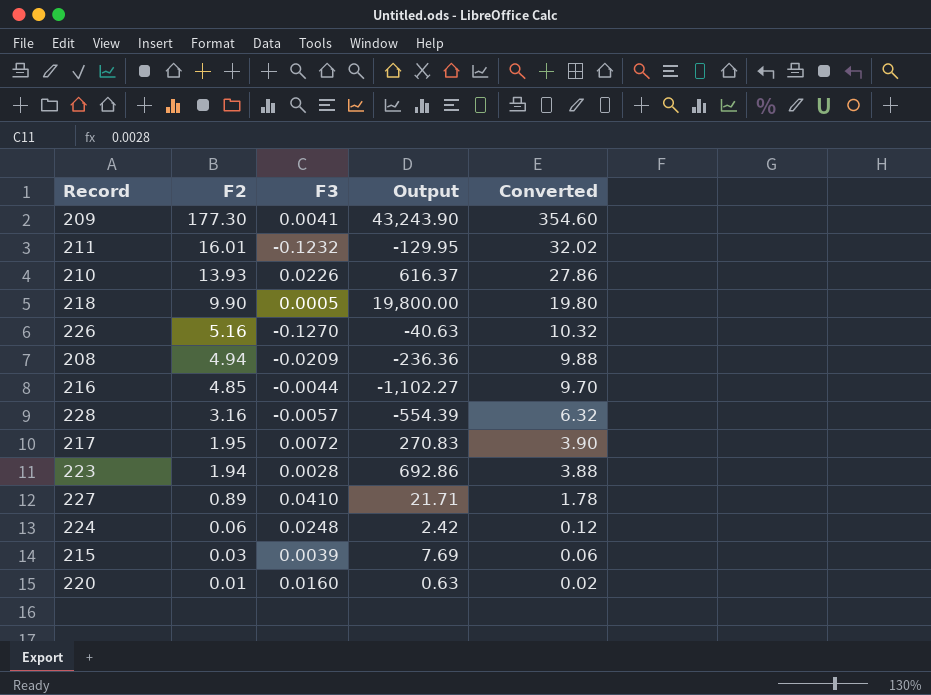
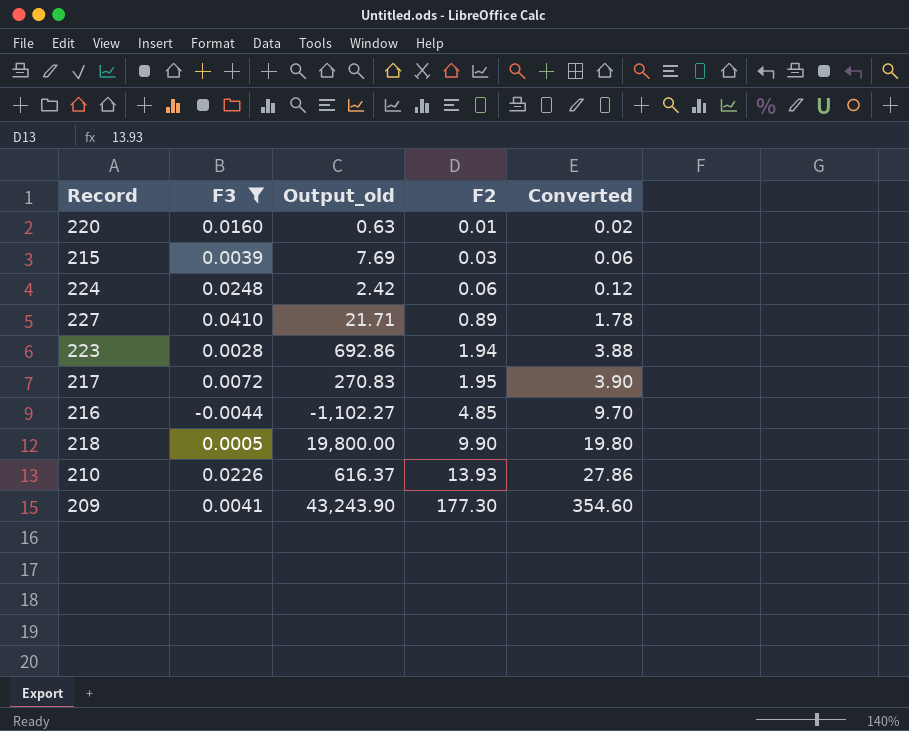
filter: none -> F3 >= -0.0044
row order: F2 descending -> F2 ascending
column name: Output -> Output_old
column F2 | position: 2 -> 4

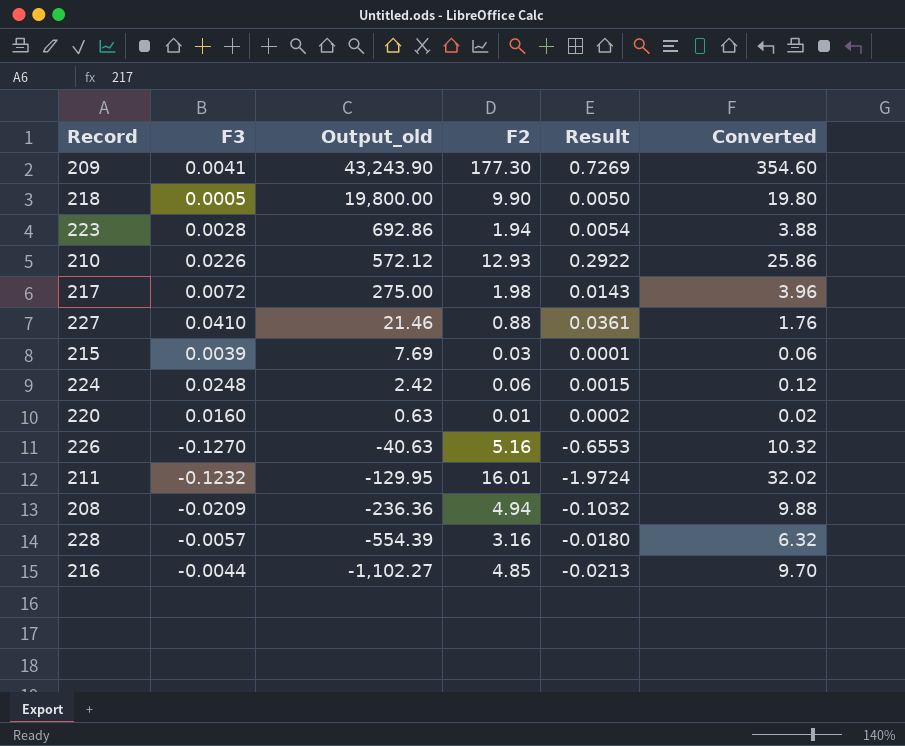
filter: F3 >= -0.0044 -> none
row order: F2 ascending -> Output_old descending
column Result | formula: none -> [F3] * [F2]
210 | Output_old: 616.37 -> 572.12
210 | F2: 13.93 -> 12.93
210 | Converted: 27.86 -> 25.86
217 | Output_old: 270.83 -> 275.00
217 | F2: 1.95 -> 1.98
217 | Converted: 3.90 -> 3.96
227 | Output_old: 21.71 -> 21.46
227 | F2: 0.89 -> 0.88
227 | Converted: 1.78 -> 1.76

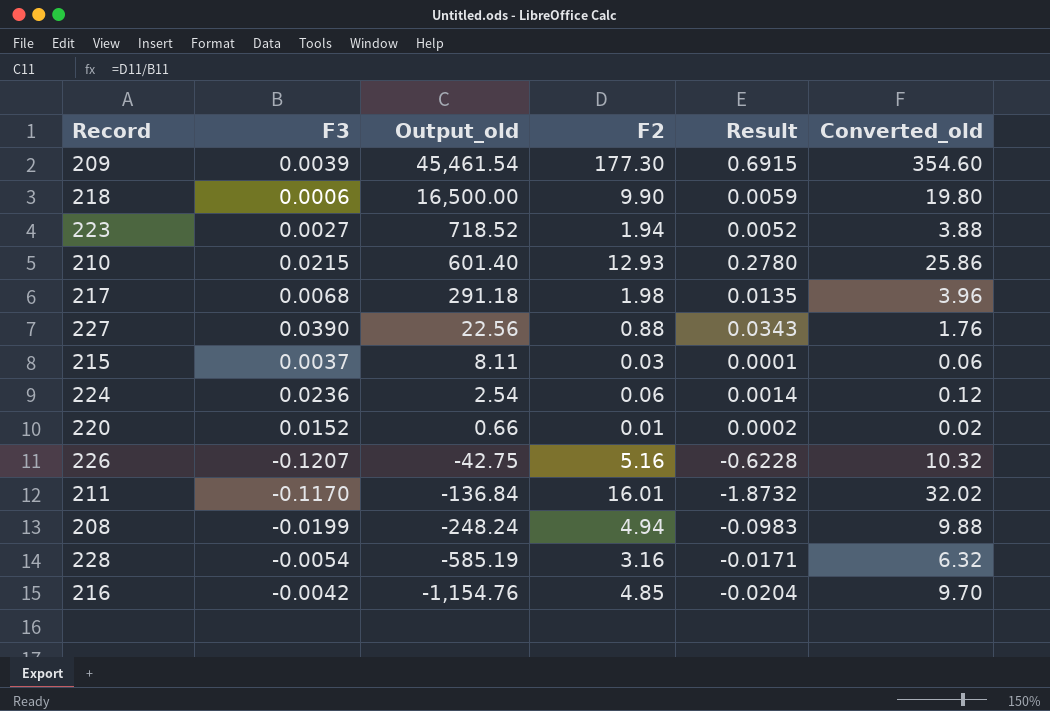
column name: Converted -> Converted_old
209 | F3: 0.0041 -> 0.0039
209 | Output_old: 43,243.90 -> 45,461.54
209 | Result: 0.7269 -> 0.6915
218 | F3: 0.0005 -> 0.0006
218 | Output_old: 19,800.00 -> 16,500.00
218 | Result: 0.0050 -> 0.0059
223 | F3: 0.0028 -> 0.0027
223 | Output_old: 692.86 -> 718.52
223 | Result: 0.0054 -> 0.0052
210 | F3: 0.0226 -> 0.0215
210 | Output_old: 572.12 -> 601.40
210 | Result: 0.2922 -> 0.2780
217 | F3: 0.0072 -> 0.0068
217 | Output_old: 275.00 -> 291.18
217 | Result: 0.0143 -> 0.0135
227 | F3: 0.0410 -> 0.0390
227 | Output_old: 21.46 -> 22.56
227 | Result: 0.0361 -> 0.0343
215 | F3: 0.0039 -> 0.0037
215 | Output_old: 7.69 -> 8.11
224 | F3: 0.0248 -> 0.0236
224 | Output_old: 2.42 -> 2.54
224 | Result: 0.0015 -> 0.0014
220 | F3: 0.0160 -> 0.0152
220 | Output_old: 0.63 -> 0.66
226 | F3: -0.1270 -> -0.1207
226 | Output_old: -40.63 -> -42.75
226 | Result: -0.6553 -> -0.6228
211 | F3: -0.1232 -> -0.1170
211 | Output_old: -129.95 -> -136.84
211 | Result: -1.9724 -> -1.8732
208 | F3: -0.0209 -> -0.0199
208 | Output_old: -236.36 -> -248.24
208 | Result: -0.1032 -> -0.0983
228 | F3: -0.0057 -> -0.0054
228 | Output_old: -554.39 -> -585.19
228 | Result: -0.0180 -> -0.0171
216 | F3: -0.0044 -> -0.0042
216 | Output_old: -1,102.27 -> -1,154.76
216 | Result: -0.0213 -> -0.0204

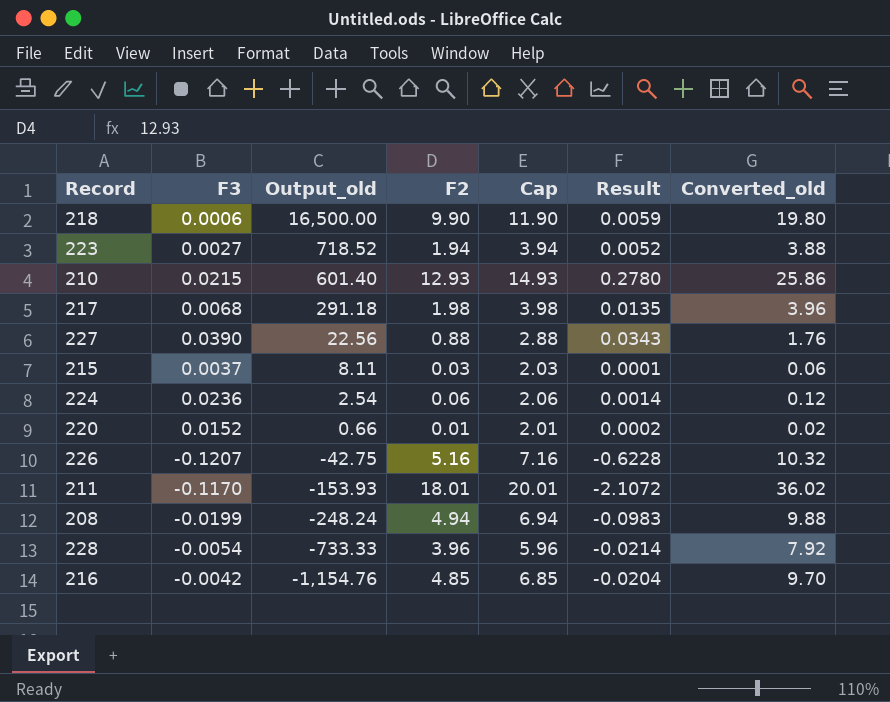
column Cap | formula: none -> [F2] + 2
row 209: 0.0039 | 45,461.54 | 177.30 | 0.6915 | 354.60 -> none
211 | Output_old: -136.84 -> -153.93
211 | F2: 16.01 -> 18.01
211 | Result: -1.8732 -> -2.1072
211 | Converted_old: 32.02 -> 36.02
228 | Output_old: -585.19 -> -733.33
228 | F2: 3.16 -> 3.96
228 | Result: -0.0171 -> -0.0214
228 | Converted_old: 6.32 -> 7.92

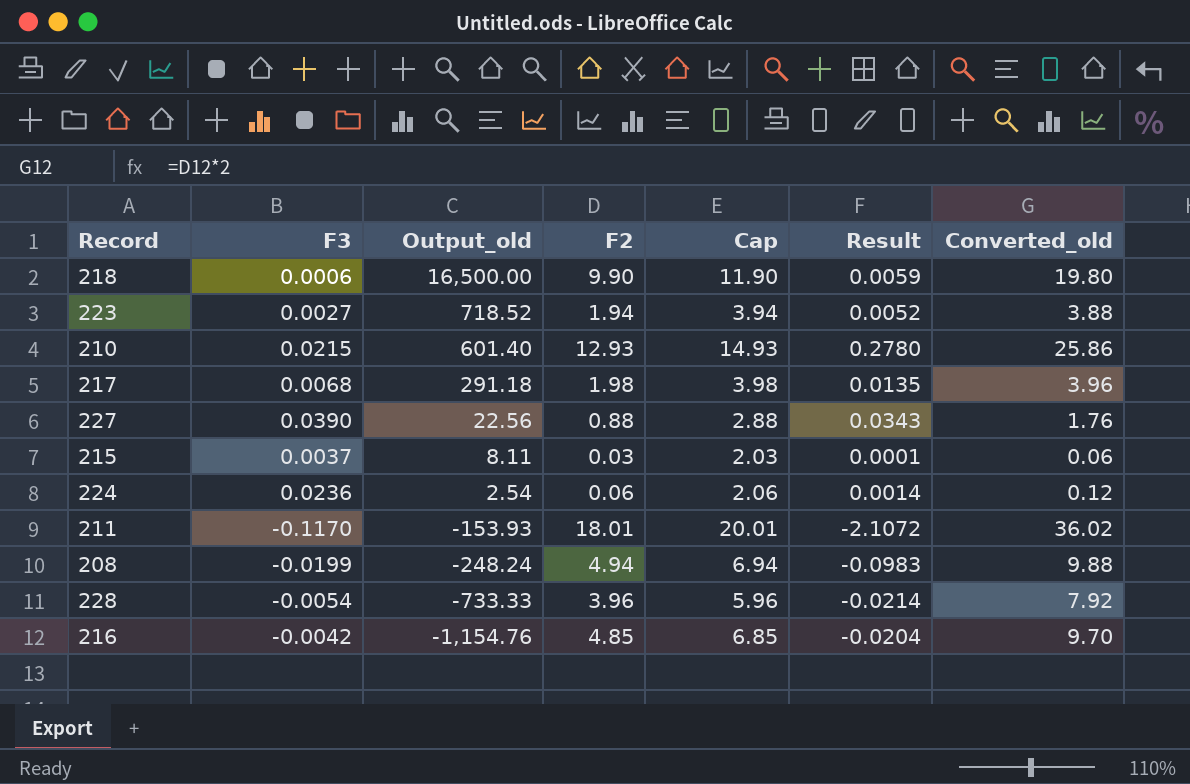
row 220: 0.0152 | 0.66 | 0.01 | 2.01 | 0.0002 | 0.02 -> none
row 226: -0.1207 | -42.75 | 5.16 | 7.16 | -0.6228 | 10.32 -> none

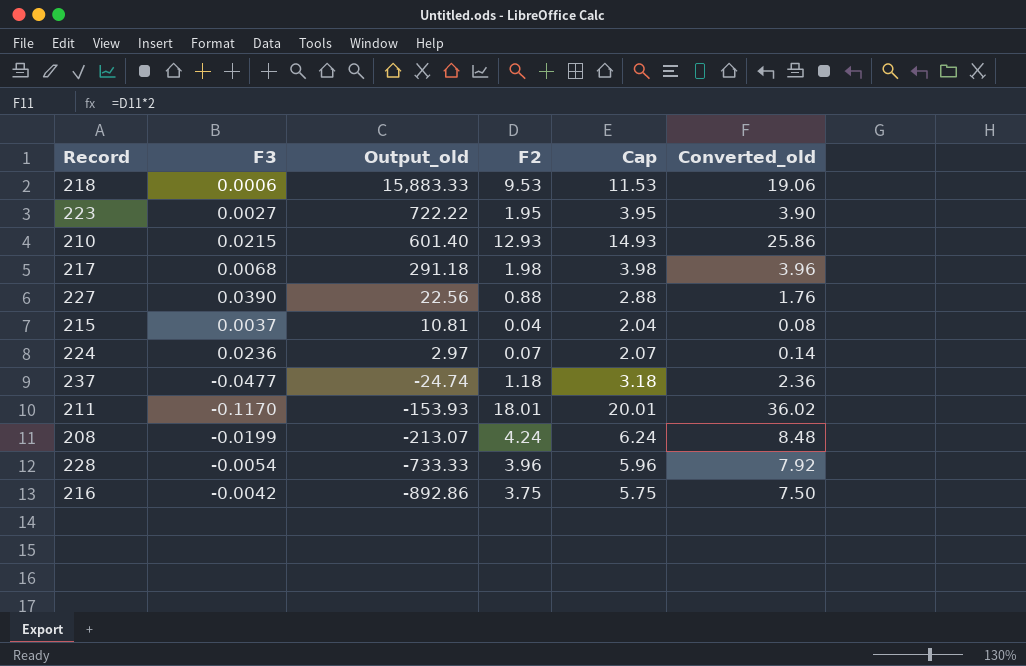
column Result | formula: [F3] * [F2] -> none
218 | Output_old: 16,500.00 -> 15,883.33
218 | F2: 9.90 -> 9.53
218 | Cap: 11.90 -> 11.53
218 | Converted_old: 19.80 -> 19.06
223 | Output_old: 718.52 -> 722.22
223 | F2: 1.94 -> 1.95
223 | Cap: 3.94 -> 3.95
223 | Converted_old: 3.88 -> 3.90
215 | Output_old: 8.11 -> 10.81
215 | F2: 0.03 -> 0.04
215 | Cap: 2.03 -> 2.04
215 | Converted_old: 0.06 -> 0.08
224 | Output_old: 2.54 -> 2.97
224 | F2: 0.06 -> 0.07
224 | Cap: 2.06 -> 2.07
224 | Converted_old: 0.12 -> 0.14
row 237: none -> -0.0477 | -24.74 | 1.18 | 3.18 | 2.36
208 | Output_old: -248.24 -> -213.07
208 | F2: 4.94 -> 4.24
208 | Cap: 6.94 -> 6.24
208 | Converted_old: 9.88 -> 8.48
216 | Output_old: -1,154.76 -> -892.86
216 | F2: 4.85 -> 3.75
216 | Cap: 6.85 -> 5.75
216 | Converted_old: 9.70 -> 7.50

